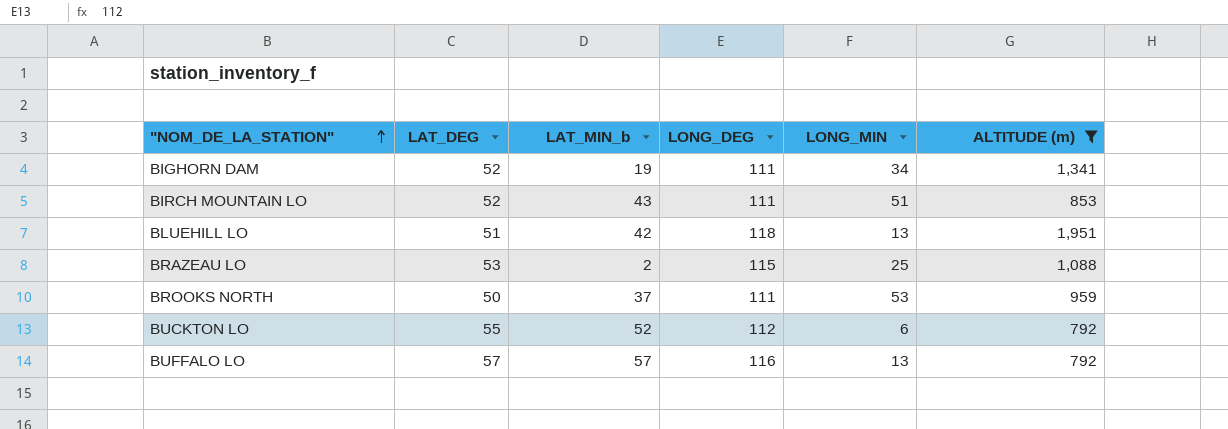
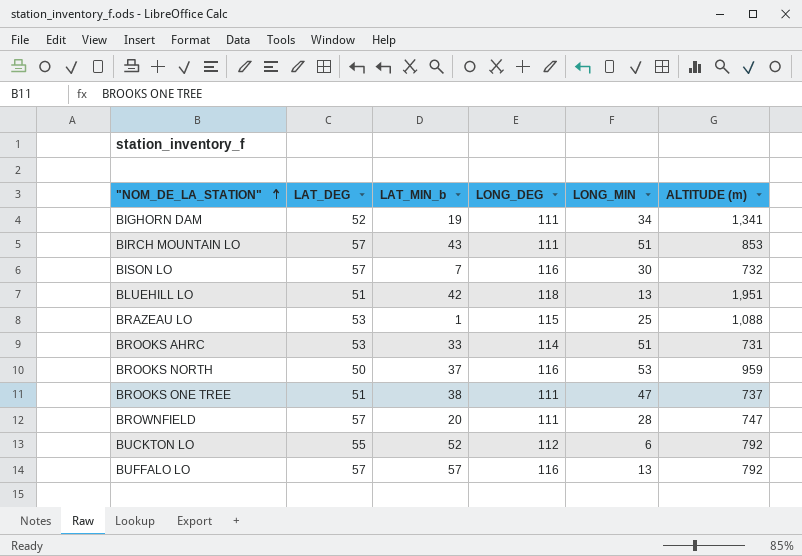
filter: ALTITUDE (m) >= 792 -> none
BIRCH MOUNTAIN LO | LAT_DEG: 52 -> 57
BRAZEAU LO | LAT_MIN_b: 2 -> 1
BROOKS NORTH | LONG_DEG: 111 -> 116

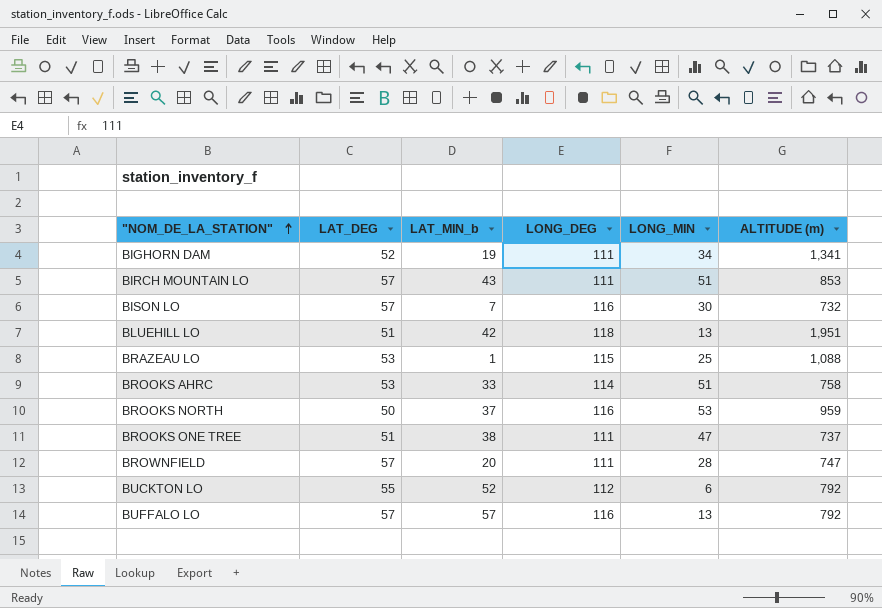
BROOKS AHRC | ALTITUDE (m): 731 -> 758

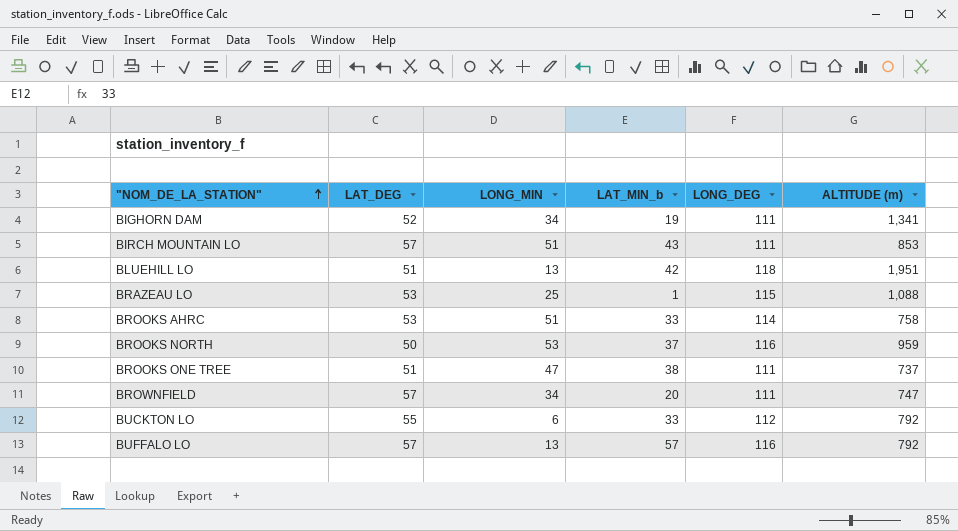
column LONG_MIN | position: 5 -> 3
row BISON LO: 57 | 7 | 116 | 30 | 732 -> none
BROWNFIELD | LONG_MIN: 28 -> 34
BUCKTON LO | LAT_MIN_b: 52 -> 33

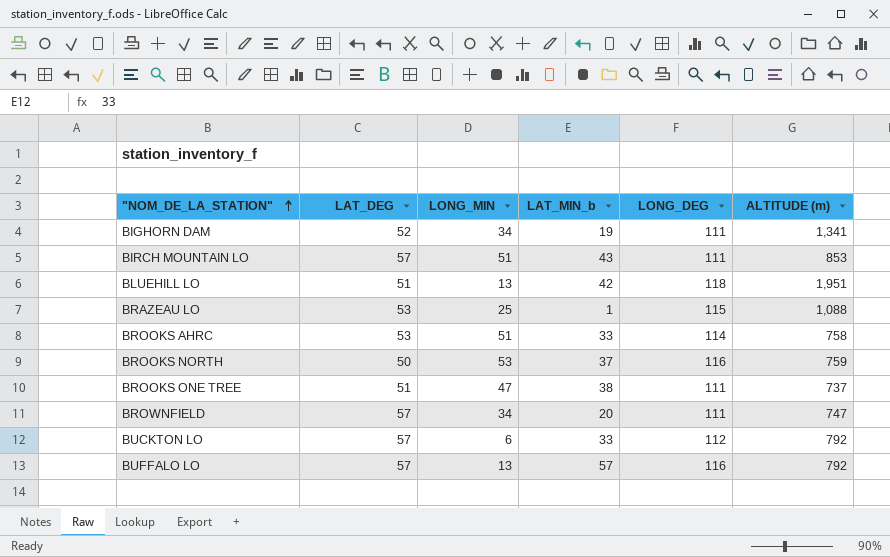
BROOKS NORTH | ALTITUDE (m): 959 -> 759
BUCKTON LO | LAT_DEG: 55 -> 57

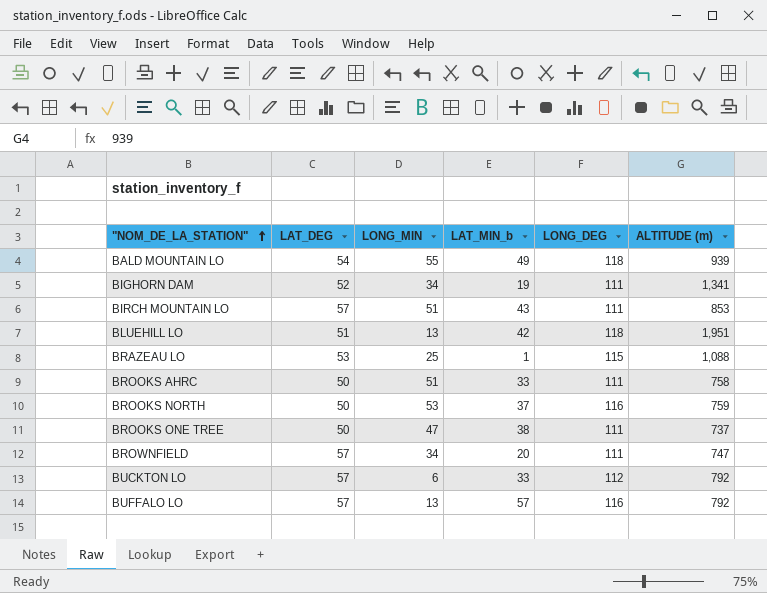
row BALD MOUNTAIN LO: none -> 54 | 55 | 49 | 118 | 939
BROOKS AHRC | LAT_DEG: 53 -> 50
BROOKS AHRC | LONG_DEG: 114 -> 111
BROOKS ONE TREE | LAT_DEG: 51 -> 50

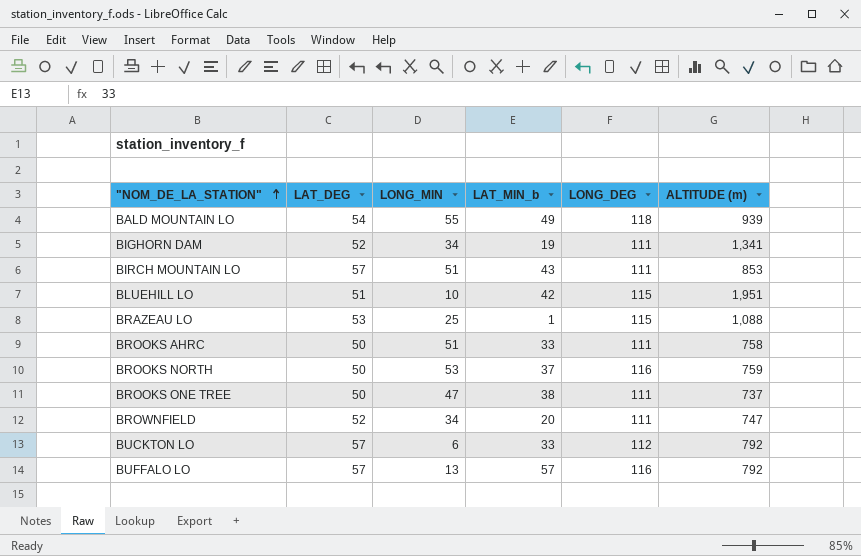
BLUEHILL LO | LONG_MIN: 13 -> 10
BLUEHILL LO | LONG_DEG: 118 -> 115
BROWNFIELD | LAT_DEG: 57 -> 52

